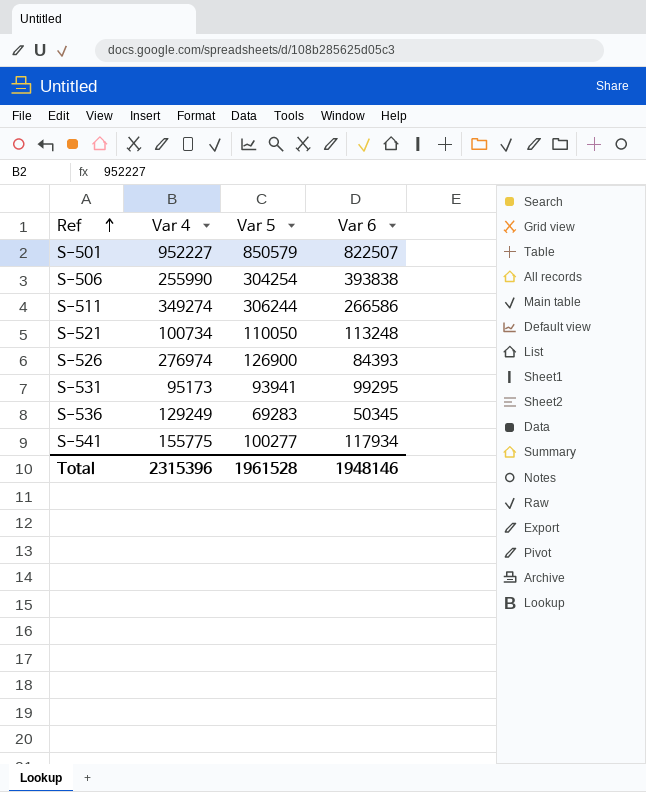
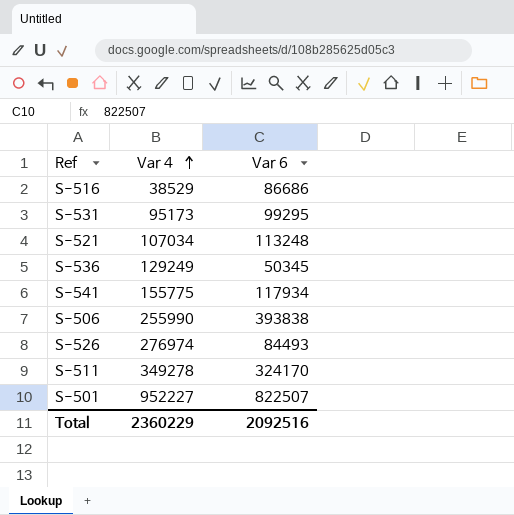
row order: Ref ascending -> Var 4 ascending
column Var 5 | position: 3 -> none
row S-516: none -> 38529 | 86686
S-521 | Var 4: 100734 -> 107034
S-526 | Var 6: 84393 -> 84493
S-511 | Var 4: 349274 -> 349278
S-511 | Var 6: 266586 -> 324170
Total | Var 4: 2315396 -> 2360229
Total | Var 6: 1948146 -> 2092516

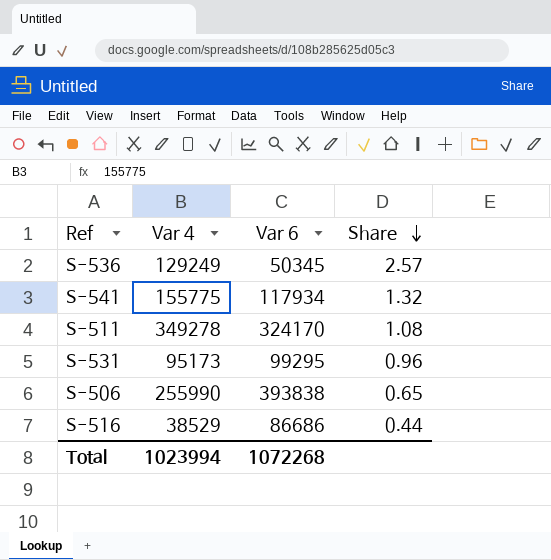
row order: Var 4 ascending -> Share descending
column Share | formula: none -> [Var 4] / [Var 6]
row S-521: 107034 | 113248 -> none
row S-526: 276974 | 84493 -> none
row S-501: 952227 | 822507 -> none
Total | Var 4: 2360229 -> 1023994
Total | Var 6: 2092516 -> 1072268

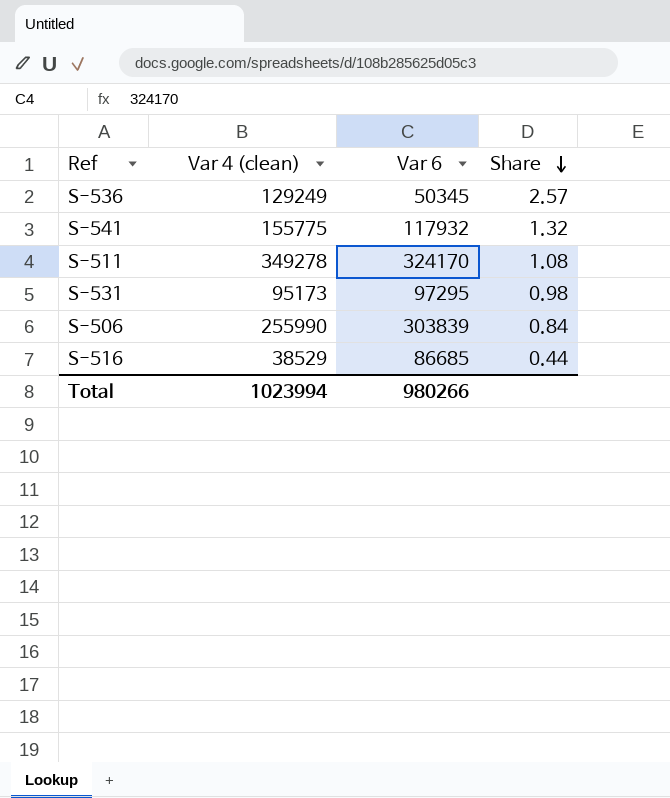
column name: Var 4 -> Var 4 (clean)
S-541 | Var 6: 117934 -> 117932
S-531 | Var 6: 99295 -> 97295
S-531 | Share: 0.96 -> 0.98
S-506 | Var 6: 393838 -> 303839
S-506 | Share: 0.65 -> 0.84
S-516 | Var 6: 86686 -> 86685
Total | Var 6: 1072268 -> 980266

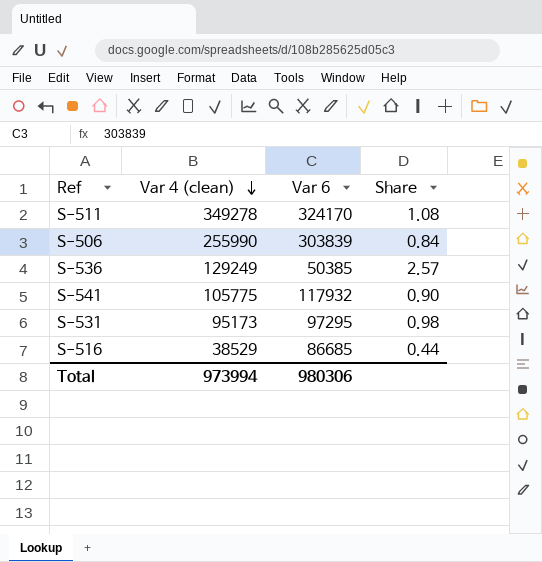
row order: Share descending -> Var 4 (clean) descending
S-536 | Var 6: 50345 -> 50385
S-541 | Var 4 (clean): 155775 -> 105775
S-541 | Share: 1.32 -> 0.90
Total | Var 4 (clean): 1023994 -> 973994
Total | Var 6: 980266 -> 980306

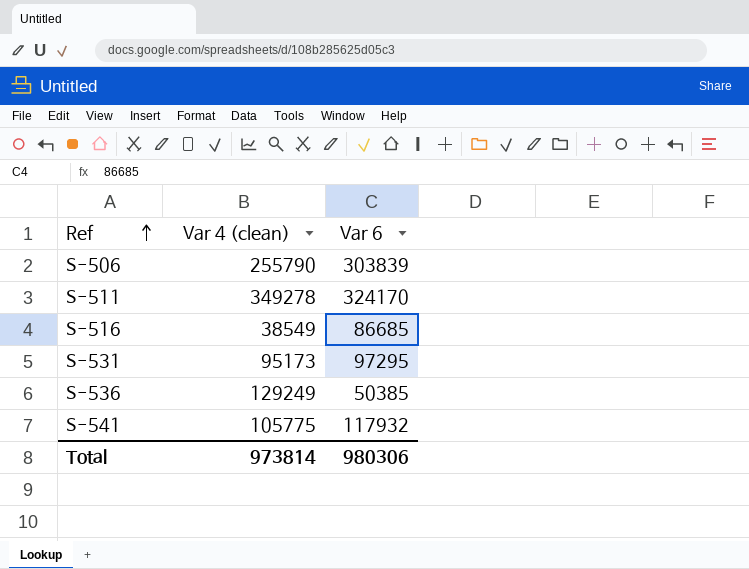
row order: Var 4 (clean) descending -> Ref ascending
column Share | formula: [Var 4 (clean)] / [Var 6] -> none
S-506 | Var 4 (clean): 255990 -> 255790
S-516 | Var 4 (clean): 38529 -> 38549
Total | Var 4 (clean): 973994 -> 973814

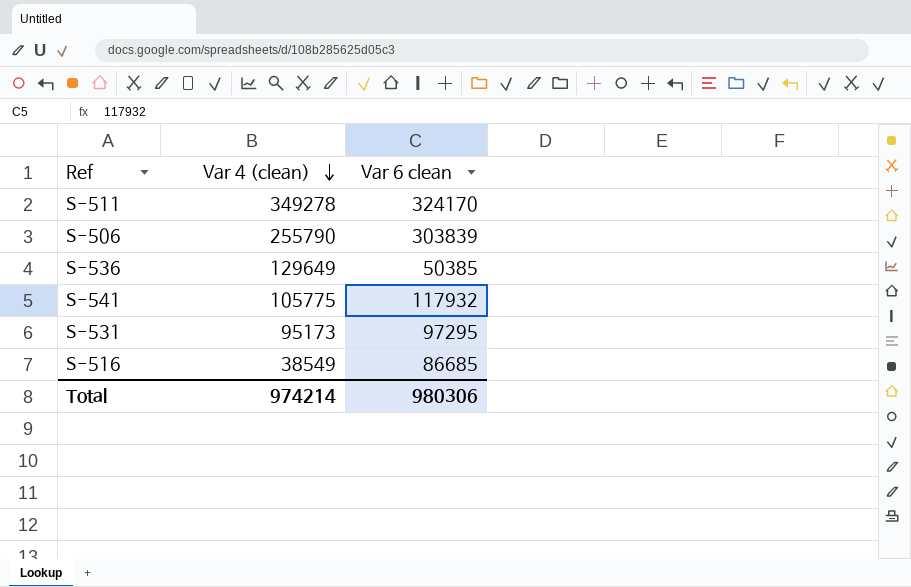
row order: Ref ascending -> Var 4 (clean) descending
column name: Var 6 -> Var 6 clean
S-536 | Var 4 (clean): 129249 -> 129649
Total | Var 4 (clean): 973814 -> 974214

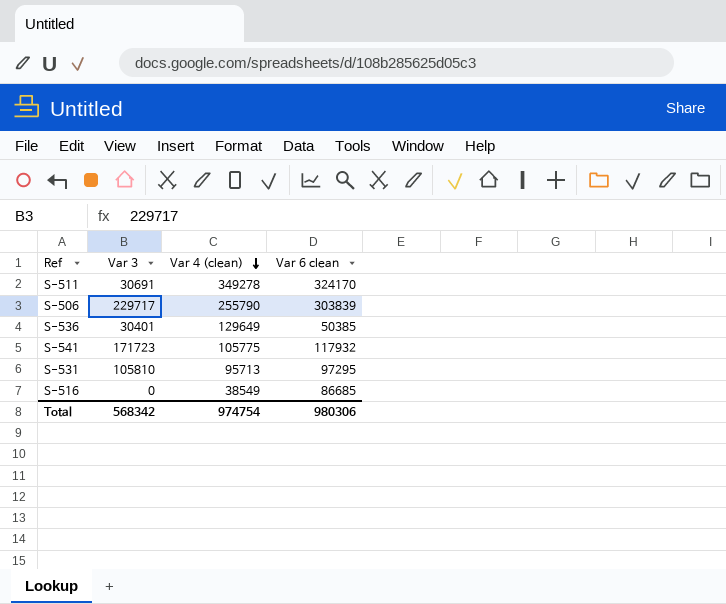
column Var 3 | position: none -> 2
S-531 | Var 4 (clean): 95173 -> 95713
Total | Var 4 (clean): 974214 -> 974754

